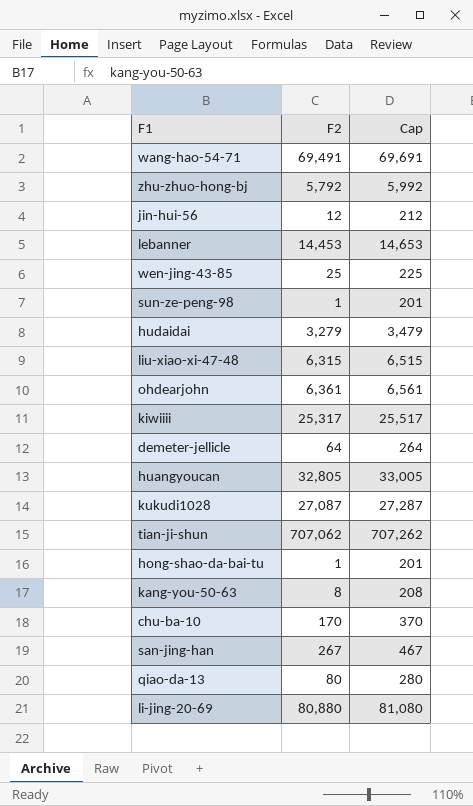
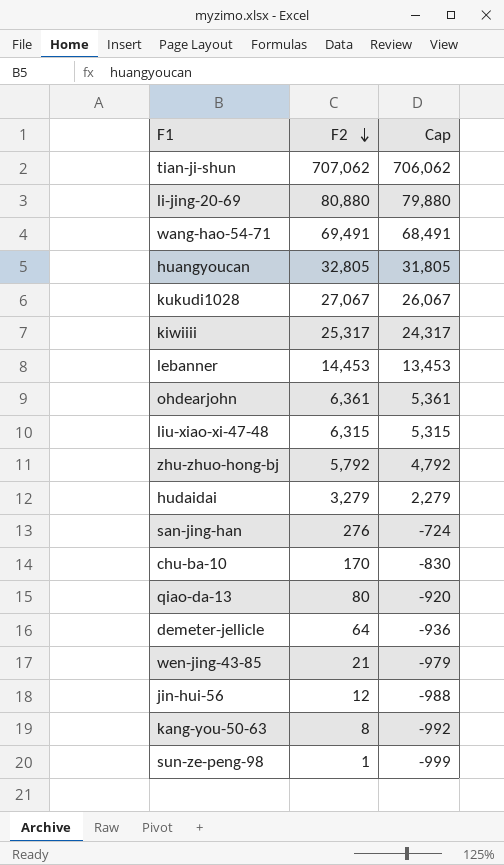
row order: none -> F2 descending
column Cap | formula: [F2] + 200 -> [F2] - 1000
row hong-shao-da-bai-tu: 1 | 201 -> none
kukudi1028 | F2: 27,087 -> 27,067
san-jing-han | F2: 267 -> 276
wen-jing-43-85 | F2: 25 -> 21

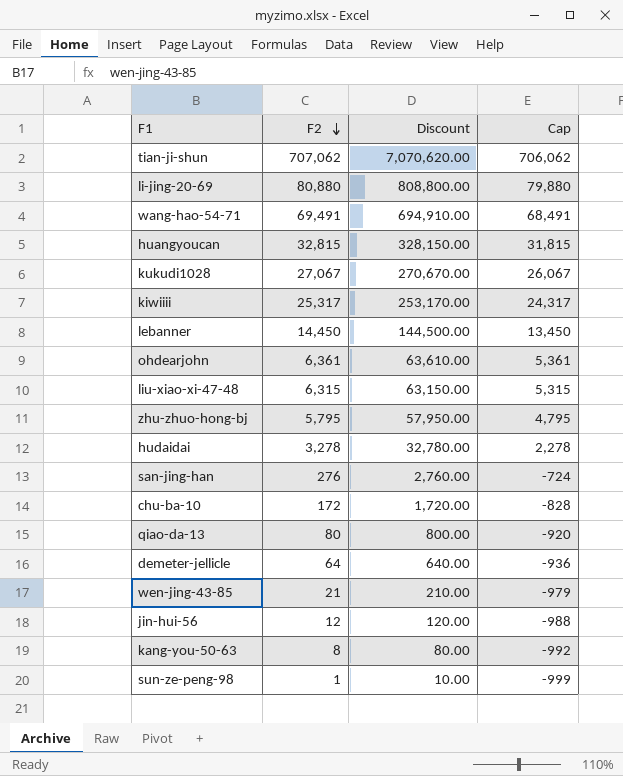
column Discount | formula: none -> [F2] * 10
huangyoucan | F2: 32,805 -> 32,815
huangyoucan | Cap: 31,805 -> 31,815
lebanner | F2: 14,453 -> 14,450
lebanner | Cap: 13,453 -> 13,450
zhu-zhuo-hong-bj | F2: 5,792 -> 5,795
zhu-zhuo-hong-bj | Cap: 4,792 -> 4,795
hudaidai | F2: 3,279 -> 3,278
hudaidai | Cap: 2,279 -> 2,278
chu-ba-10 | F2: 170 -> 172
chu-ba-10 | Cap: -830 -> -828

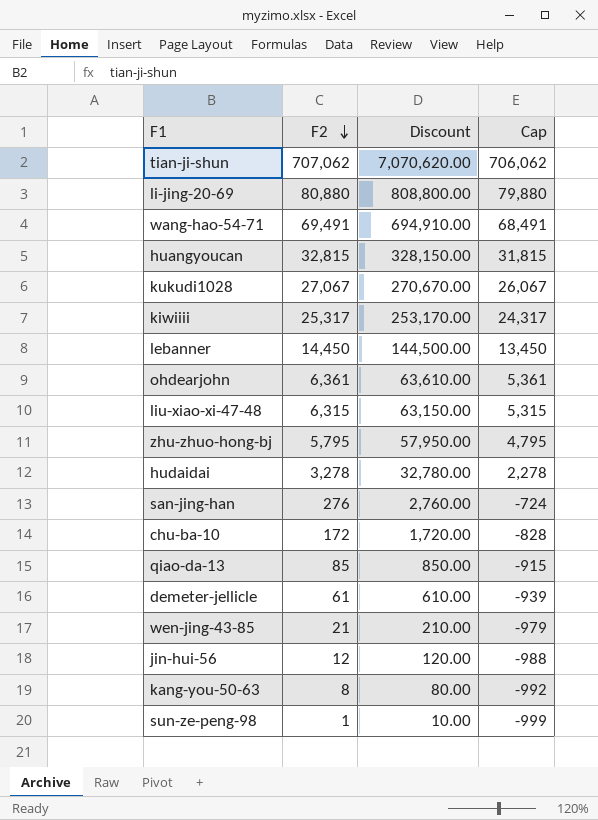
qiao-da-13 | F2: 80 -> 85
qiao-da-13 | Discount: 800.00 -> 850.00
qiao-da-13 | Cap: -920 -> -915
demeter-jellicle | F2: 64 -> 61
demeter-jellicle | Discount: 640.00 -> 610.00
demeter-jellicle | Cap: -936 -> -939

